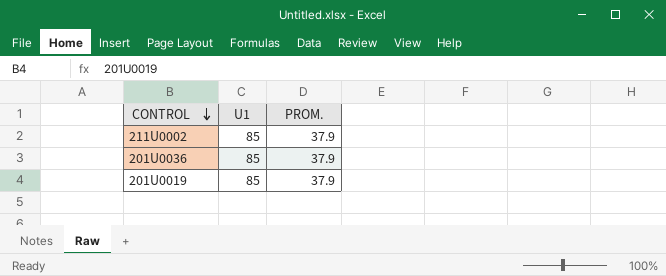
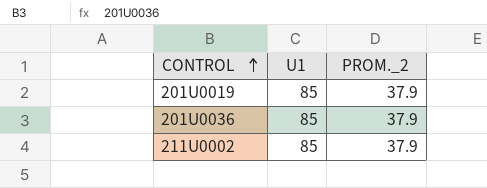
row order: CONTROL descending -> CONTROL ascending
column name: PROM. -> PROM._2

